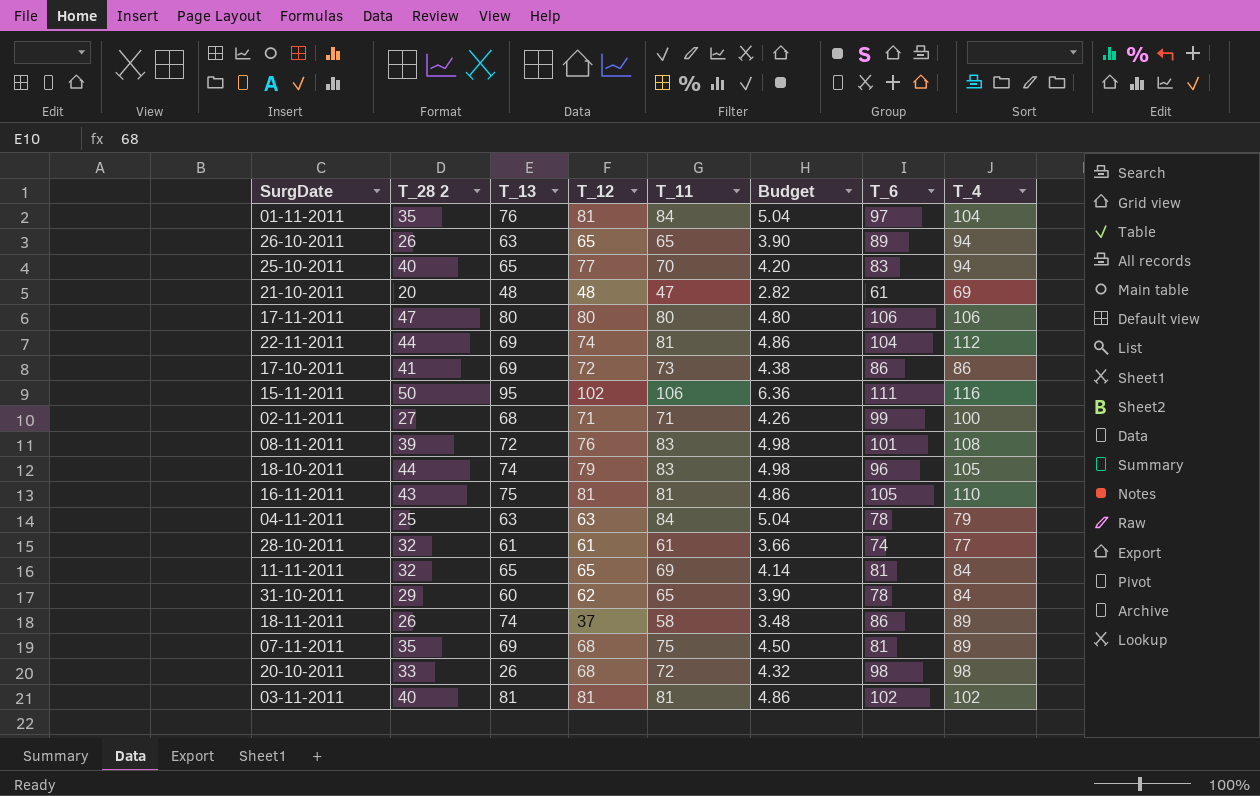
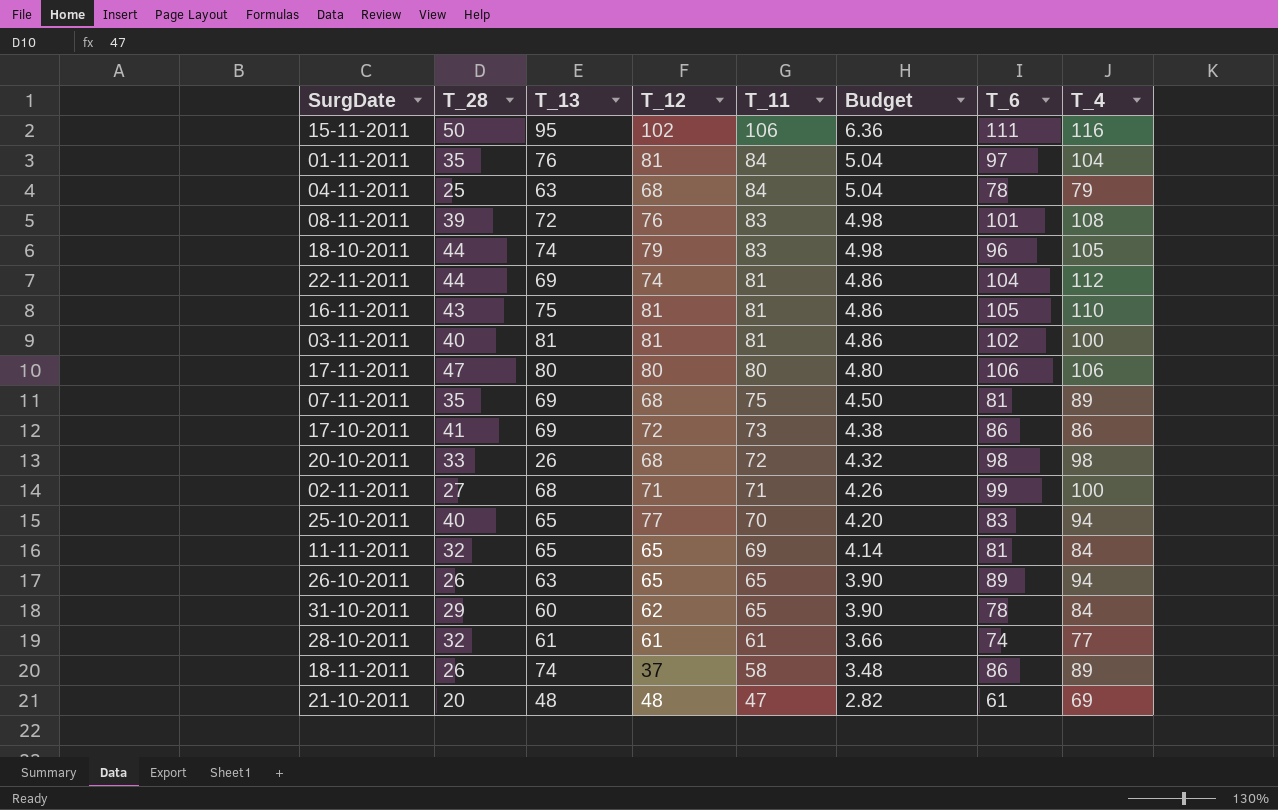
row order: none -> T_11 descending
column name: T_28 2 -> T_28
04-11-2011 | T_12: 63 -> 68
03-11-2011 | T_4: 102 -> 100

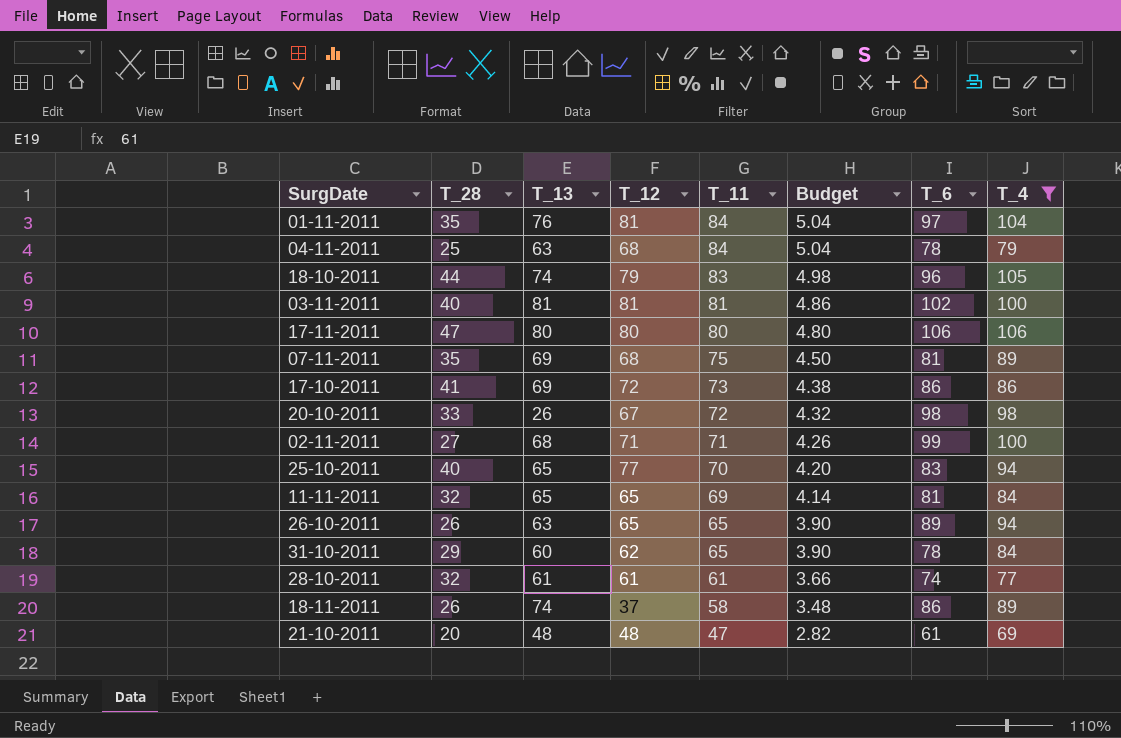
filter: none -> T_4 <= 106
20-10-2011 | T_12: 68 -> 67

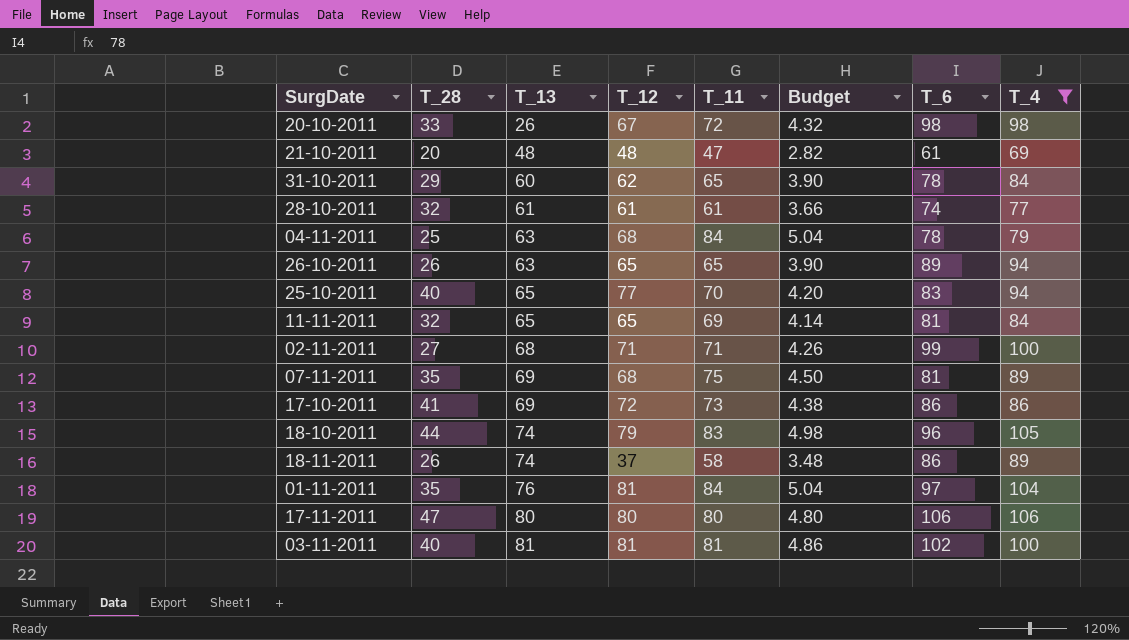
row order: T_11 descending -> T_13 ascending

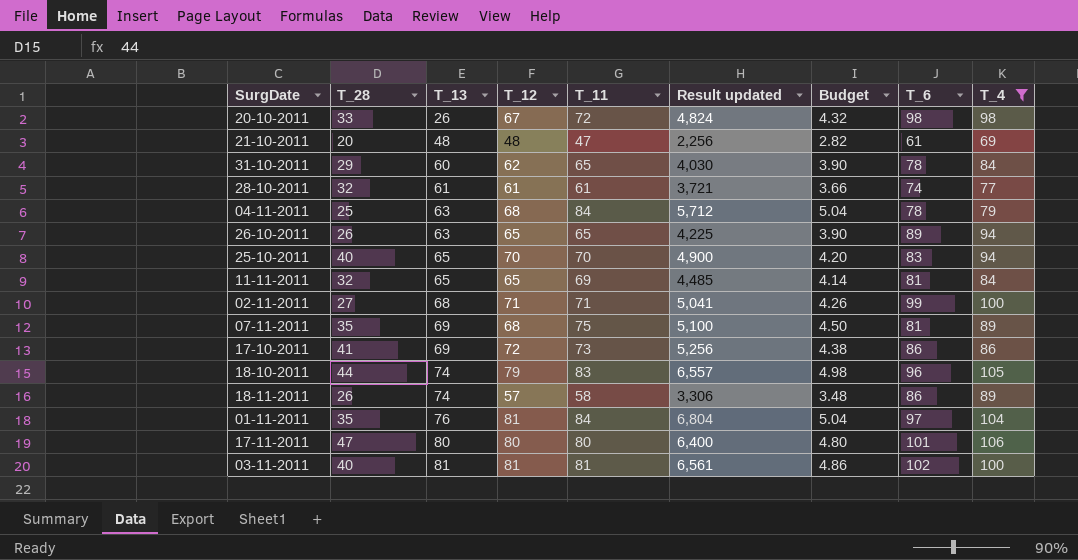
column Result updated | formula: none -> [T_12] * [T_11]
25-10-2011 | T_12: 77 -> 70
18-11-2011 | T_12: 37 -> 57
17-11-2011 | T_6: 106 -> 101

